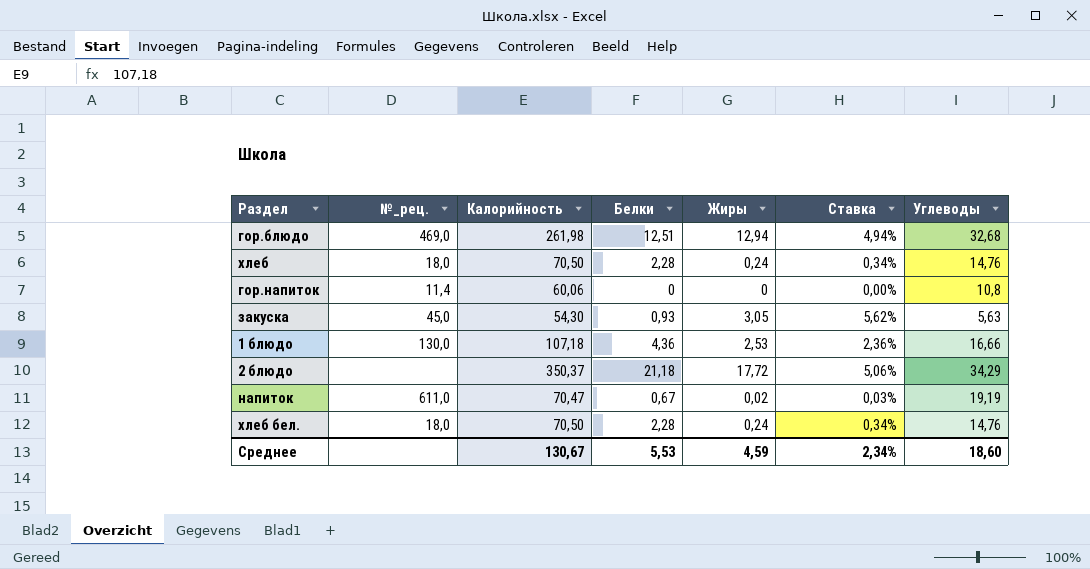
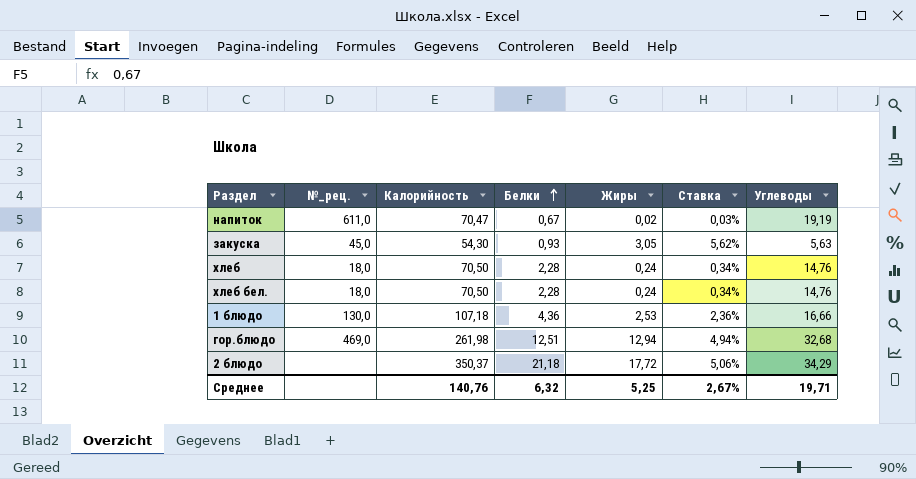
row order: none -> Белки ascending
row гор.напиток: 11,4 | 60,06 | 0 | 0 | 0,00% | 10,8 -> none
Среднее | Калорийность: 130,67 -> 140,76
Среднее | Белки: 5,53 -> 6,32
Среднее | Жиры: 4,59 -> 5,25
Среднее | Ставка: 2,34% -> 2,67%
Среднее | Углеводы: 18,60 -> 19,71

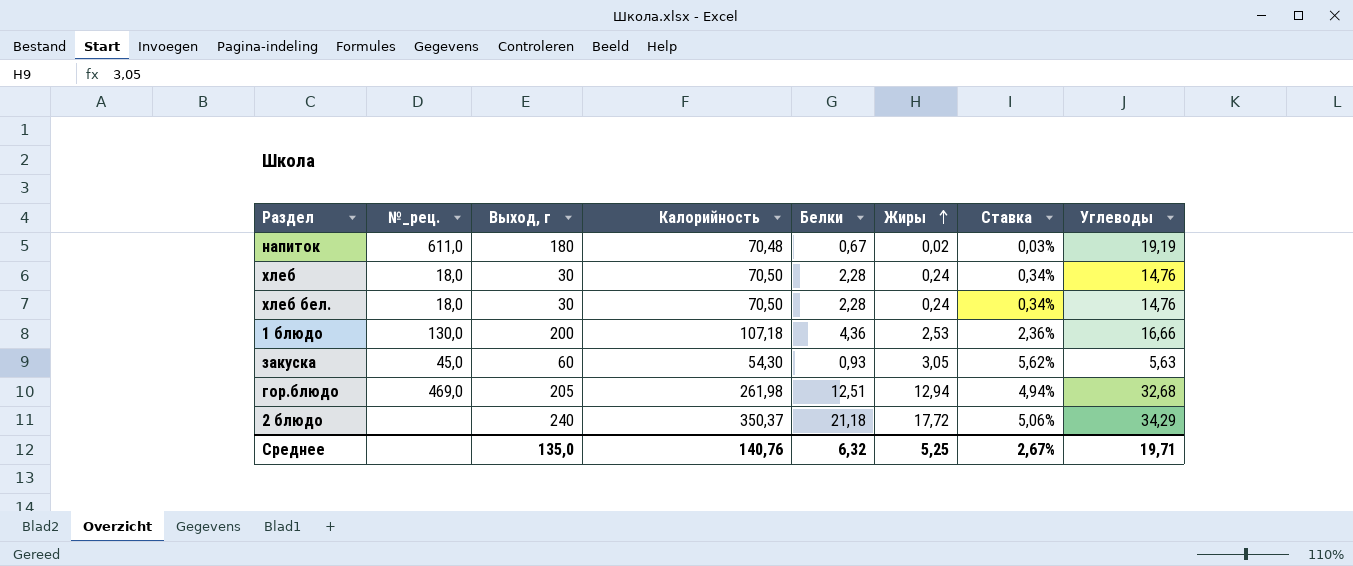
row order: Белки ascending -> Жиры ascending
column Выход, г | position: none -> 3
напиток | Калорийность: 70,47 -> 70,48

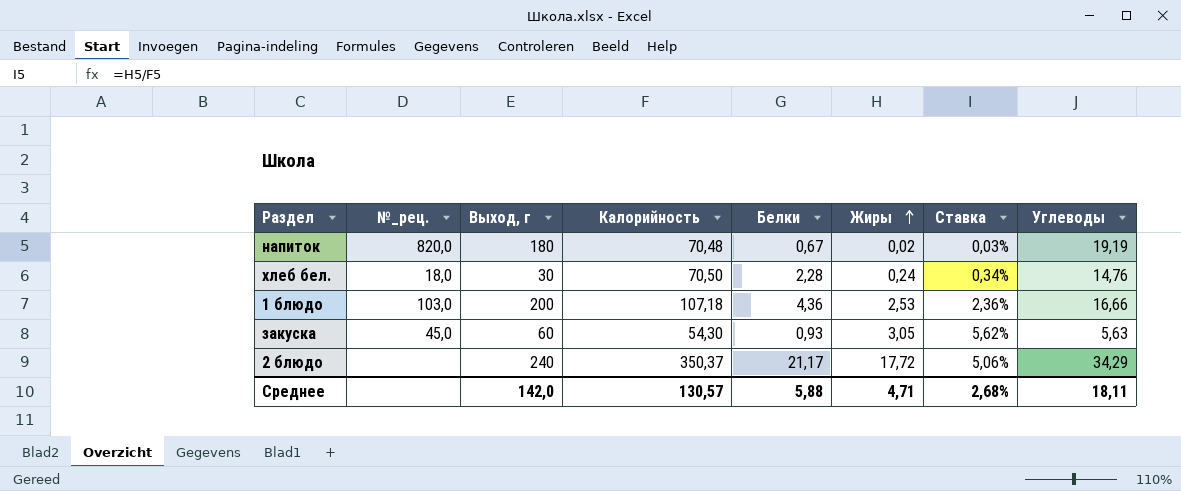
row хлеб: 18,0 | 30 | 70,50 | 2,28 | 0,24 | 0,34% | 14,76 -> none
row гор.блюдо: 469,0 | 205 | 261,98 | 12,51 | 12,94 | 4,94% | 32,68 -> none
напиток | №_рец.: 611,0 -> 820,0
1 блюдо | №_рец.: 130,0 -> 103,0
2 блюдо | Белки: 21,18 -> 21,17
Среднее | Выход, г: 135,0 -> 142,0
Среднее | Калорийность: 140,76 -> 130,57
Среднее | Белки: 6,32 -> 5,88
Среднее | Жиры: 5,25 -> 4,71
Среднее | Ставка: 2,67% -> 2,68%
Среднее | Углеводы: 19,71 -> 18,11

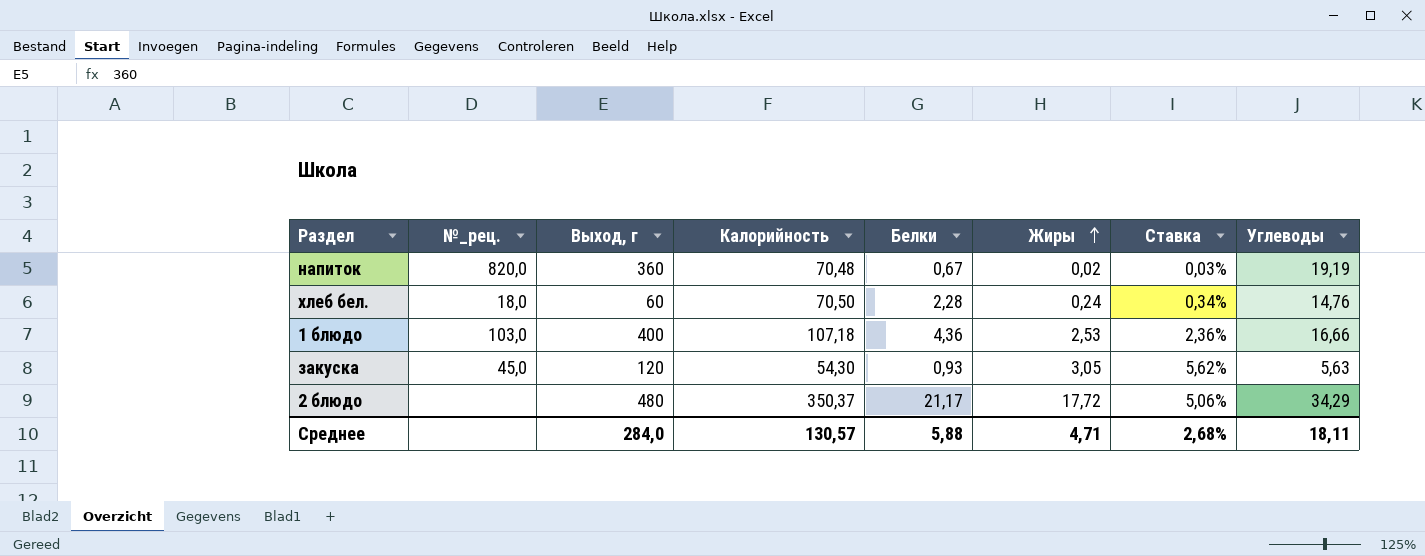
напиток | Выход, г: 180 -> 360
хлеб бел. | Выход, г: 30 -> 60
1 блюдо | Выход, г: 200 -> 400
закуска | Выход, г: 60 -> 120
2 блюдо | Выход, г: 240 -> 480
Среднее | Выход, г: 142,0 -> 284,0

